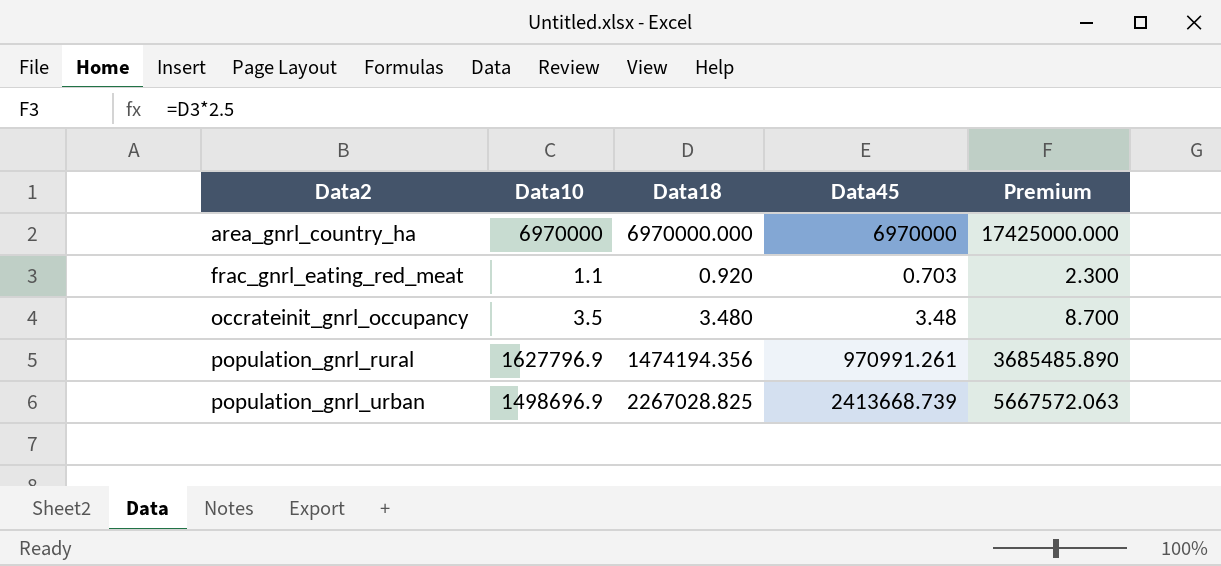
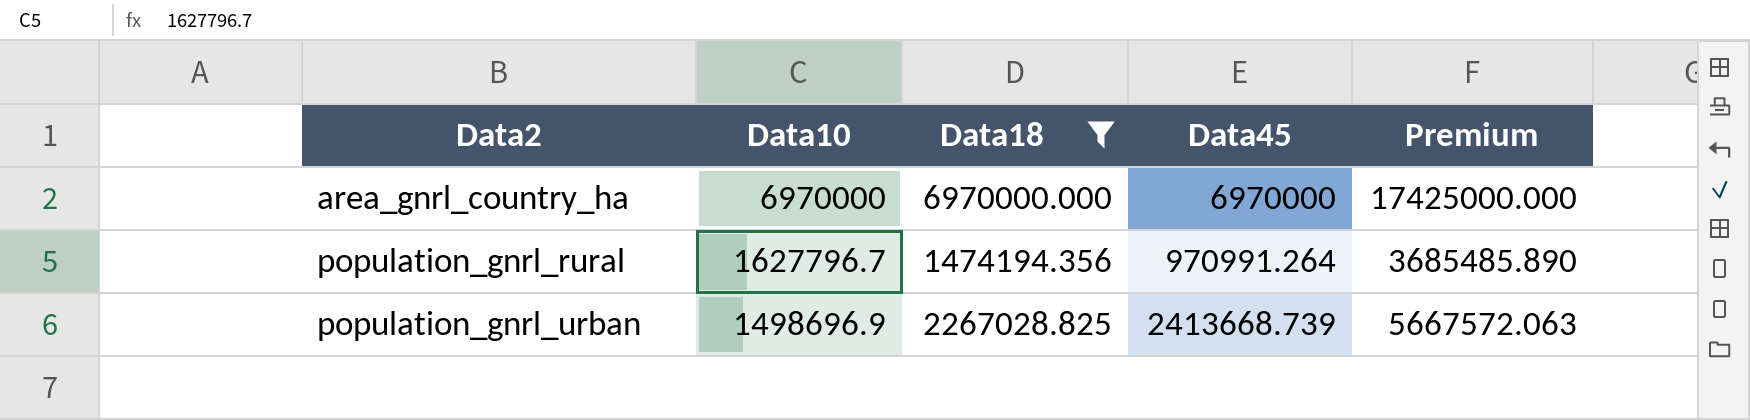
filter: none -> Data18 >= 1474194.356
population_gnrl_rural | Data10: 1627796.9 -> 1627796.7
population_gnrl_rural | Data45: 970991.261 -> 970991.264

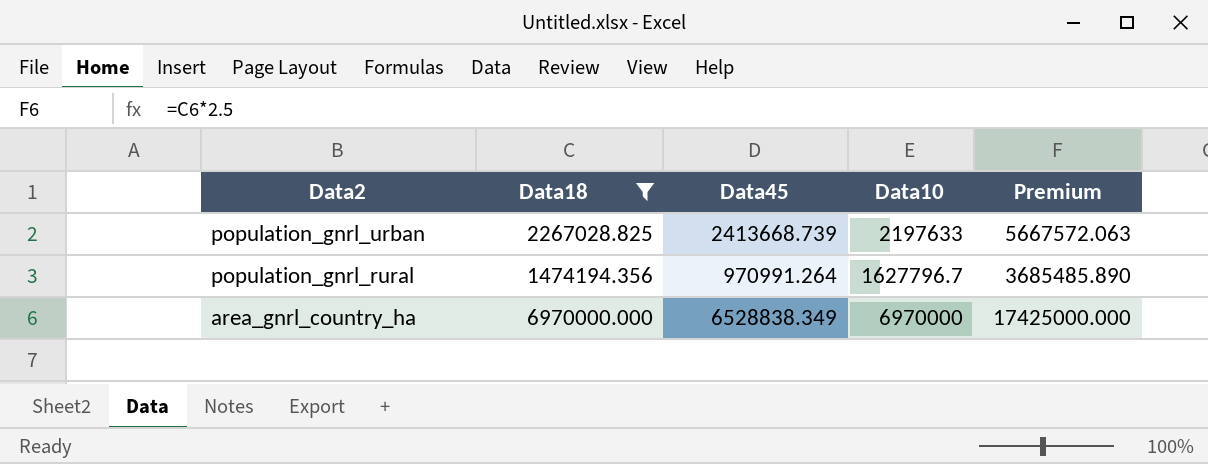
row order: Data2 ascending -> Data2 descending
column Data10 | position: 2 -> 4
population_gnrl_urban | Data10: 1498696.9 -> 2197633
area_gnrl_country_ha | Data45: 6970000 -> 6528838.349

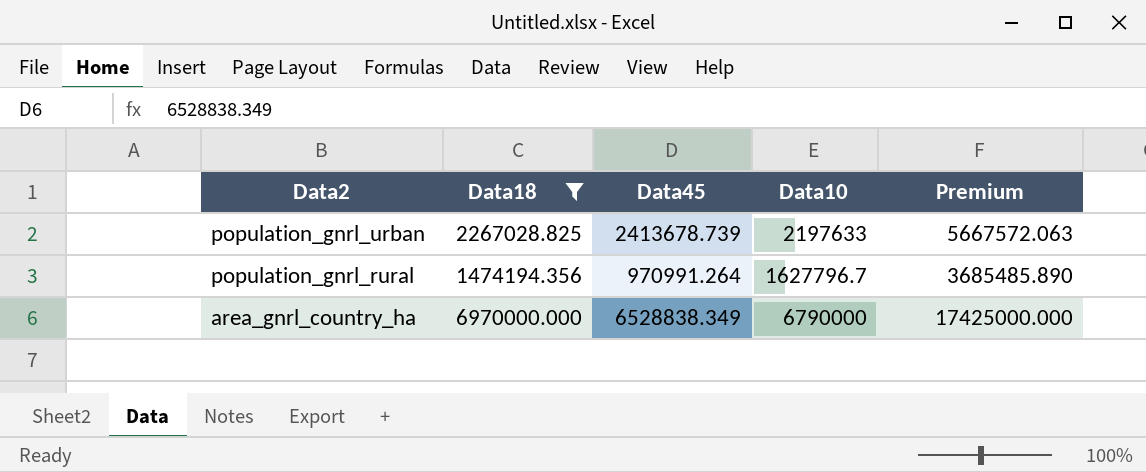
population_gnrl_urban | Data45: 2413668.739 -> 2413678.739
area_gnrl_country_ha | Data10: 6970000 -> 6790000

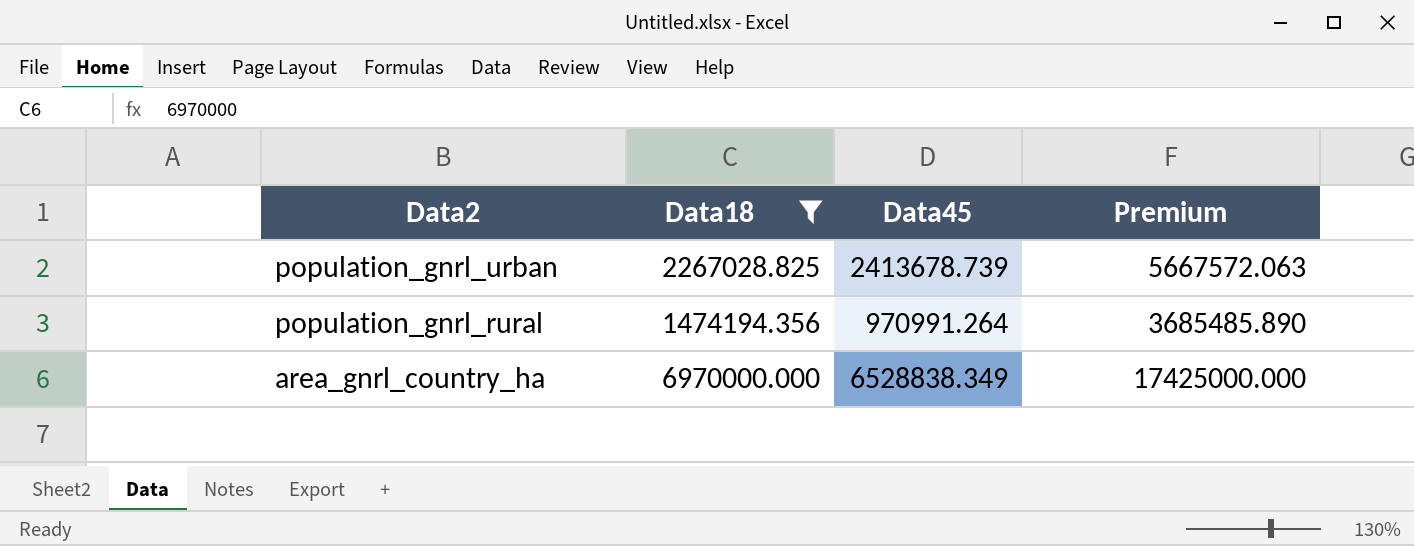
column Data10 | position: 4 -> none

